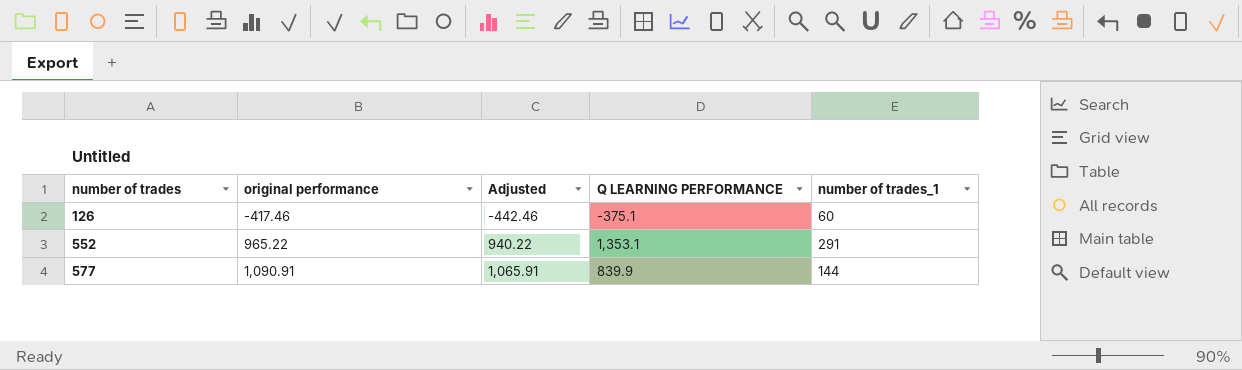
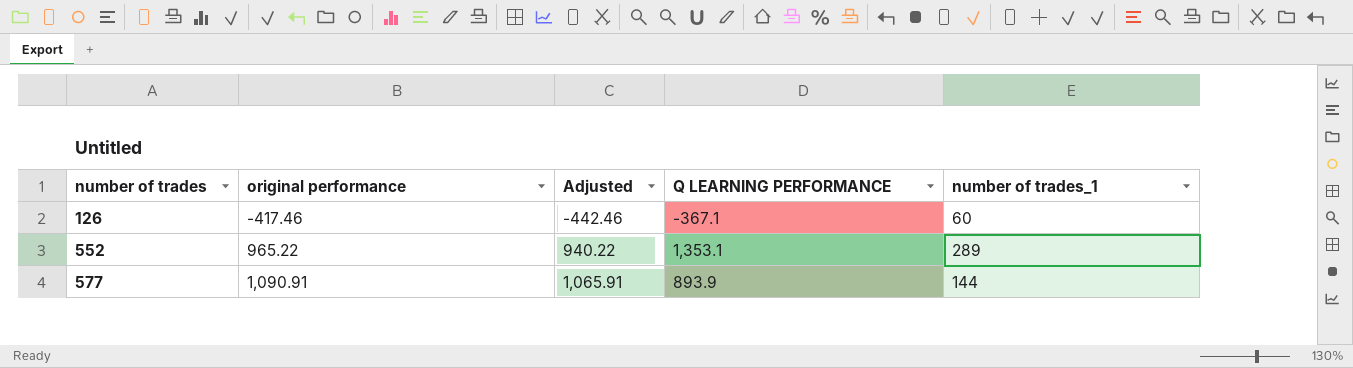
126 | Q LEARNING PERFORMANCE: -375.1 -> -367.1
552 | number of trades_1: 291 -> 289
577 | Q LEARNING PERFORMANCE: 839.9 -> 893.9

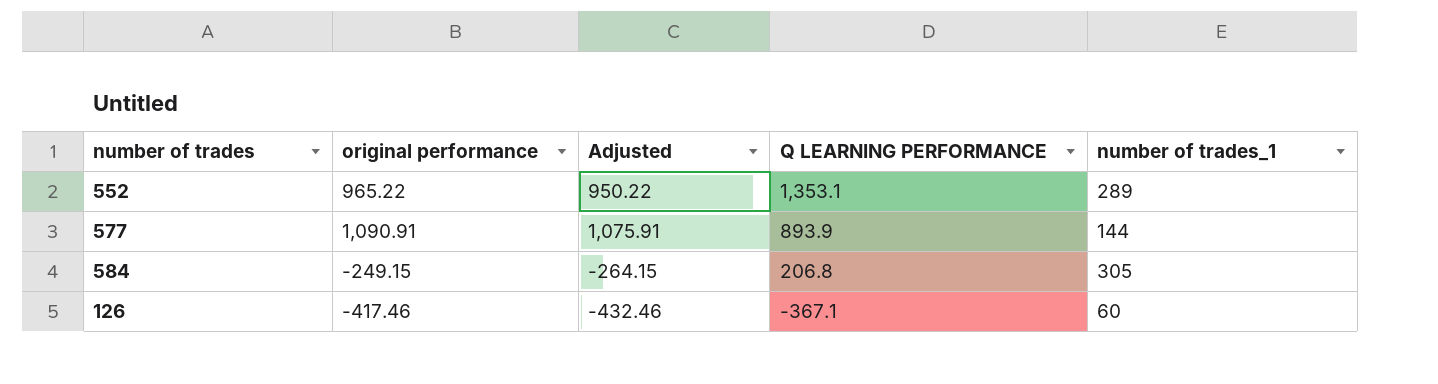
row order: number of trades ascending -> Q LEARNING PERFORMANCE descending
column Adjusted | formula: [original performance] - 25 -> [original performance] - 15
row 584: none -> -249.15 | -264.15 | 206.8 | 305

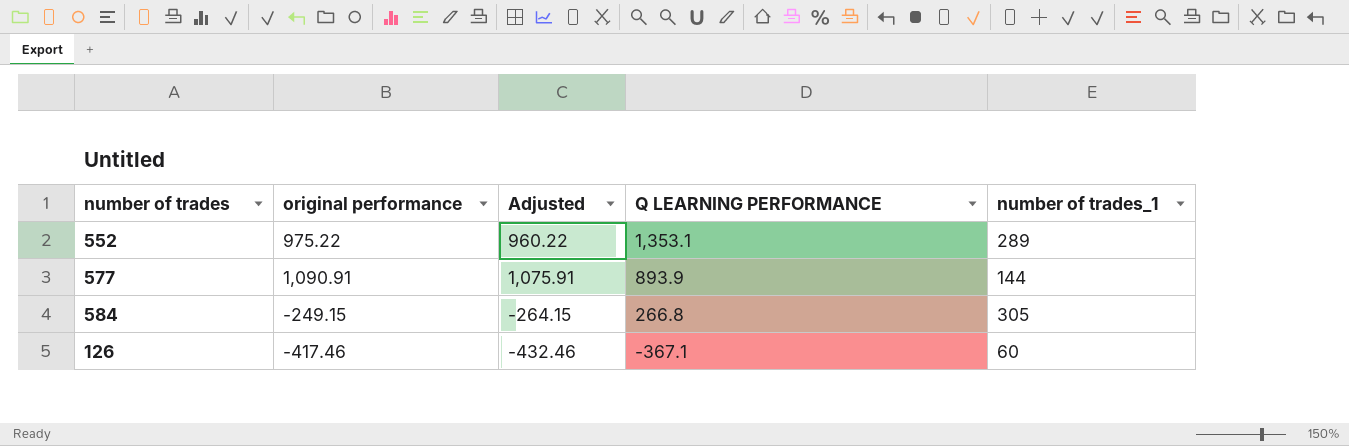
552 | original performance: 965.22 -> 975.22
552 | Adjusted: 950.22 -> 960.22
584 | Q LEARNING PERFORMANCE: 206.8 -> 266.8

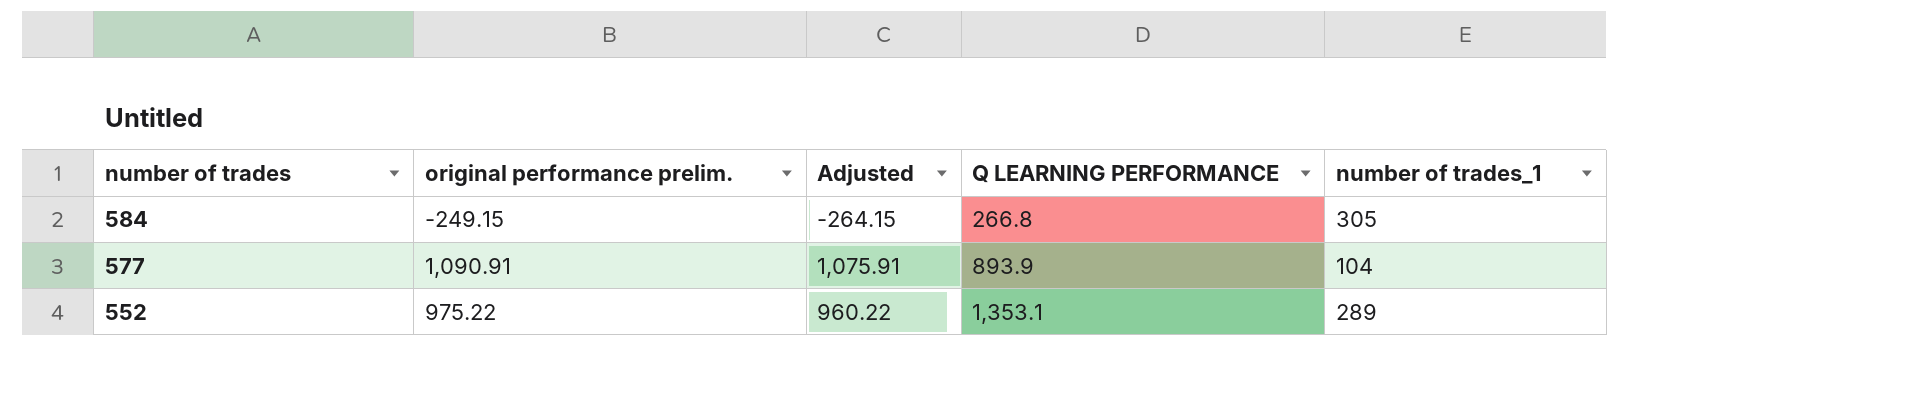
row order: Q LEARNING PERFORMANCE descending -> number of trades descending
column name: original performance -> original performance prelim.
row 126: -417.46 | -432.46 | -367.1 | 60 -> none
577 | number of trades_1: 144 -> 104

